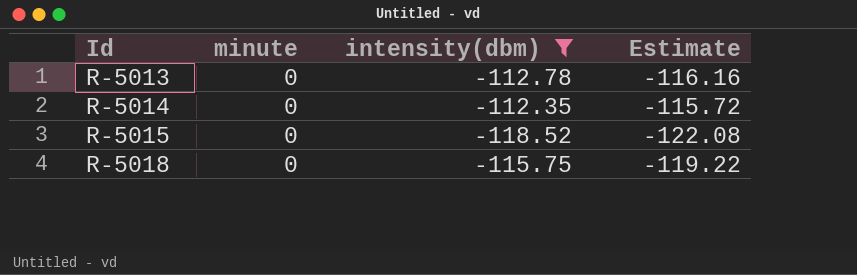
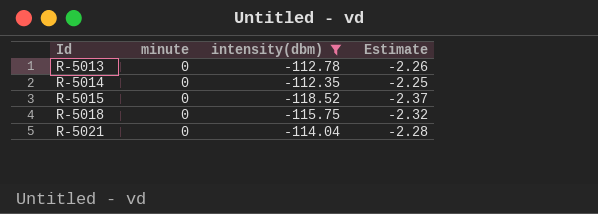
column Estimate | formula: [intensity(dbm)] * 1.03 -> [intensity(dbm)] * 0.02
row R-5021: none -> 0 | -114.04 | -2.28

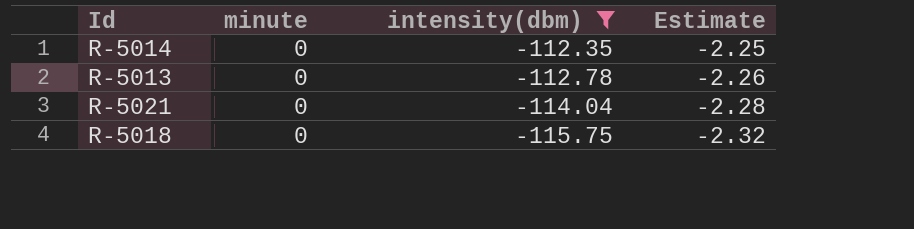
row order: Id ascending -> intensity(dbm) descending
row R-5015: 0 | -118.52 | -2.37 -> none

